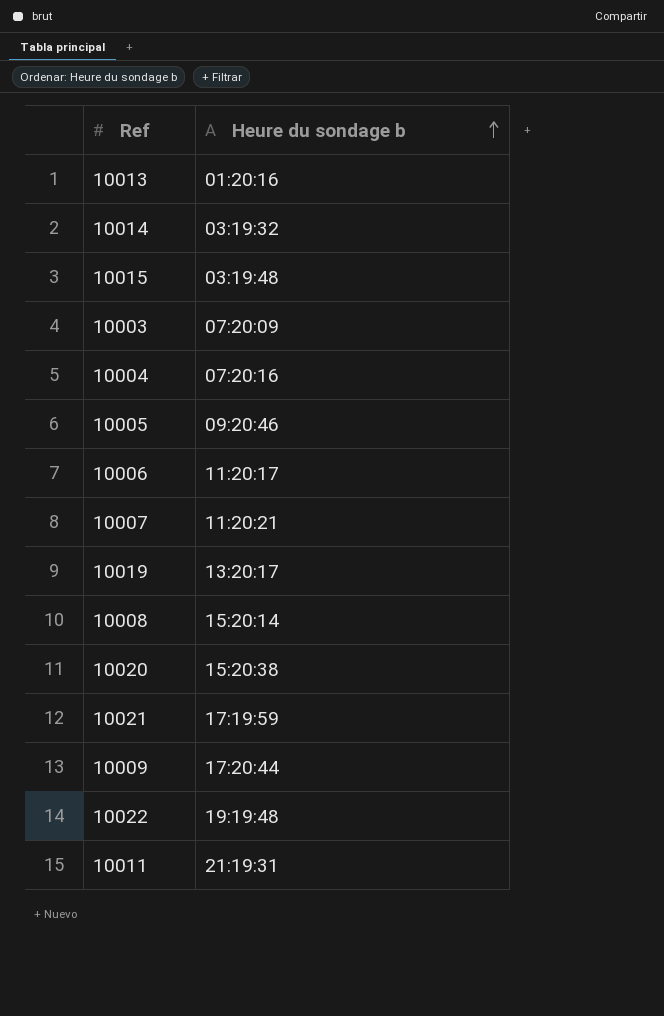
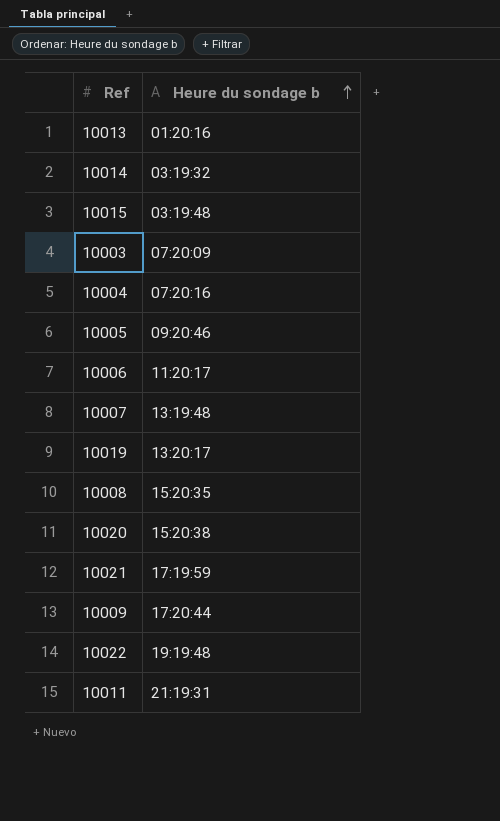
10007 | Heure du sondage b: 11:20:21 -> 13:19:48
10008 | Heure du sondage b: 15:20:14 -> 15:20:35

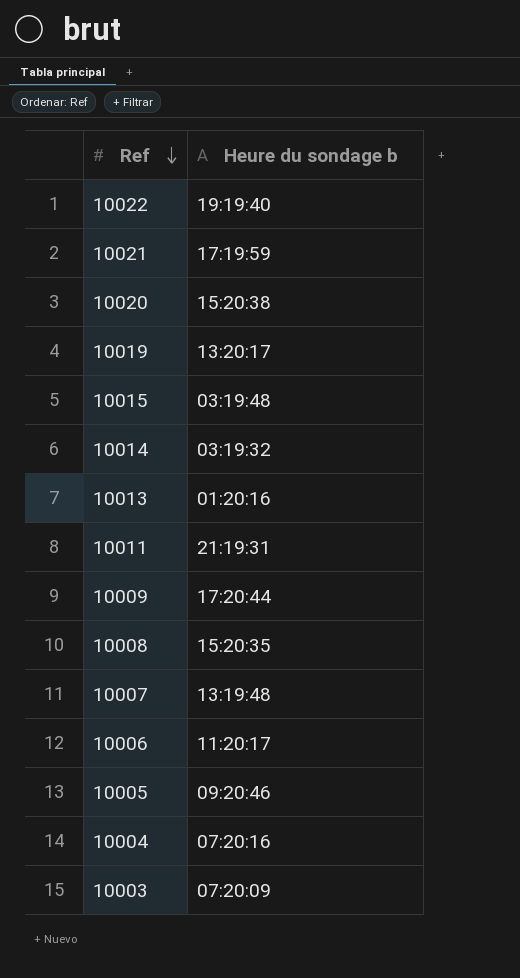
row order: Heure du sondage b ascending -> Ref descending
10022 | Heure du sondage b: 19:19:48 -> 19:19:40

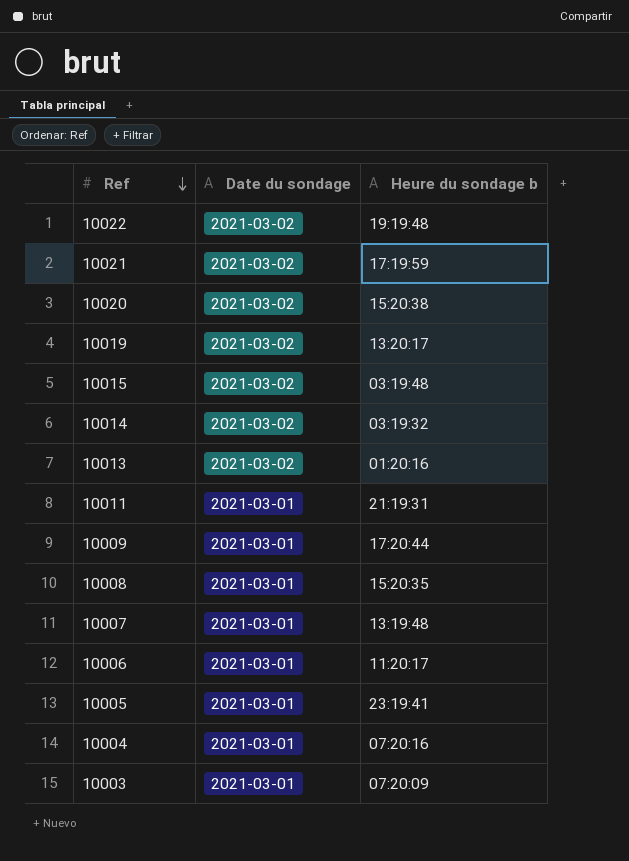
column Date du sondage | position: none -> 2
10022 | Heure du sondage b: 19:19:40 -> 19:19:48
10005 | Heure du sondage b: 09:20:46 -> 23:19:41

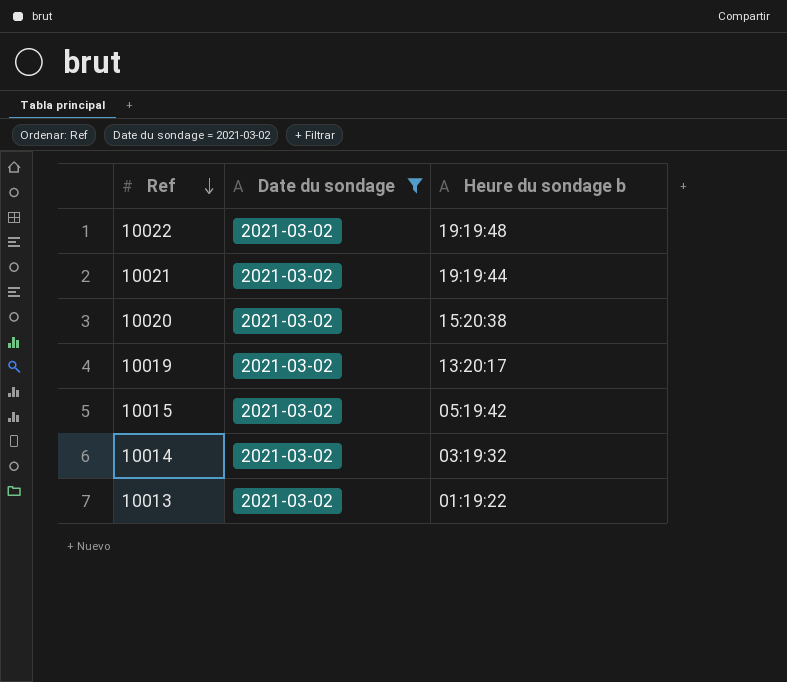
filter: none -> Date du sondage = 2021-03-02
10021 | Heure du sondage b: 17:19:59 -> 19:19:44
10015 | Heure du sondage b: 03:19:48 -> 05:19:42
10013 | Heure du sondage b: 01:20:16 -> 01:19:22

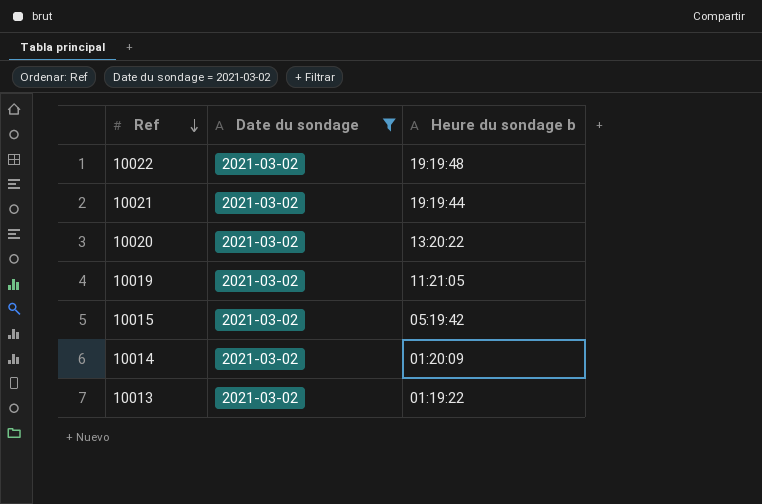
10020 | Heure du sondage b: 15:20:38 -> 13:20:22
10019 | Heure du sondage b: 13:20:17 -> 11:21:05
10014 | Heure du sondage b: 03:19:32 -> 01:20:09

